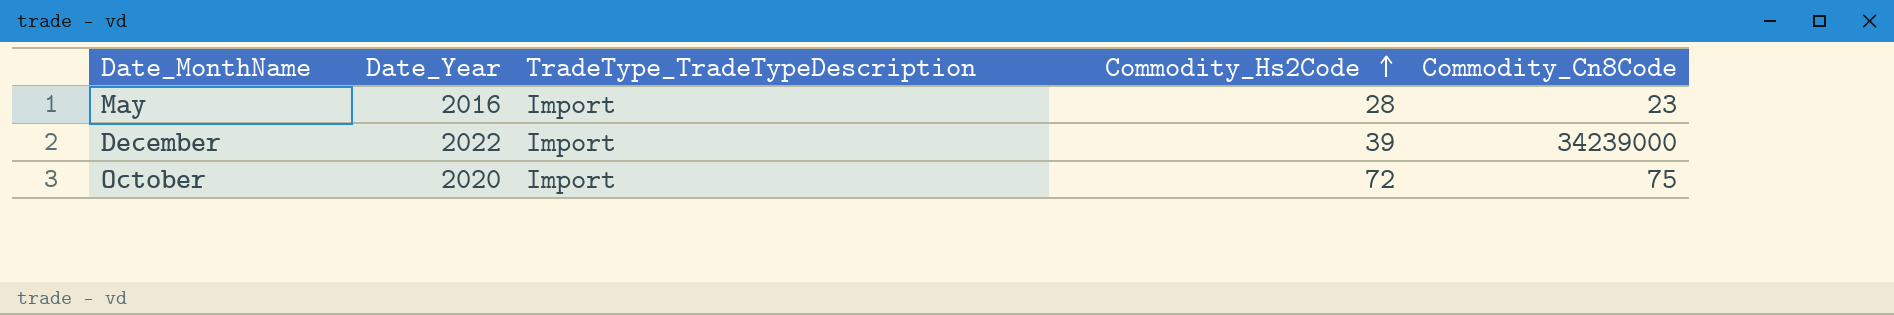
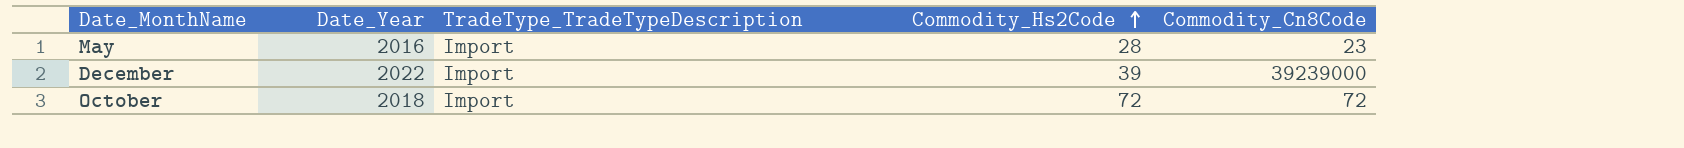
December | Commodity_Cn8Code: 34239000 -> 39239000
October | Date_Year: 2020 -> 2018
October | Commodity_Cn8Code: 75 -> 72

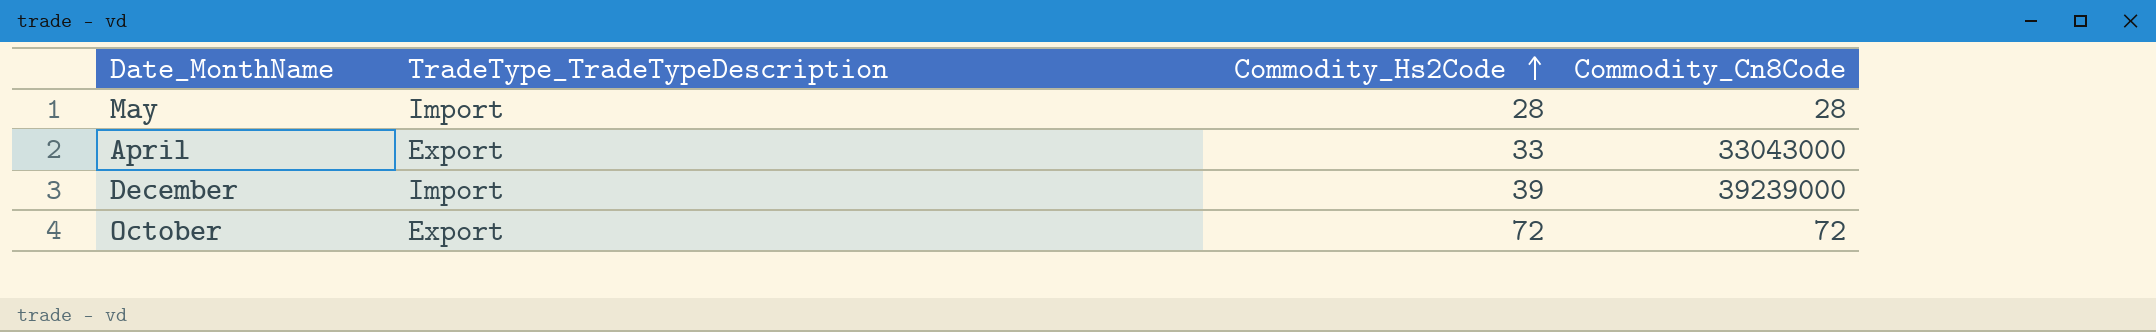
column Date_Year | position: 2 -> none
May | Commodity_Cn8Code: 23 -> 28
row April: none -> Export | 33 | 33043000
October | TradeType_TradeTypeDescription: Import -> Export

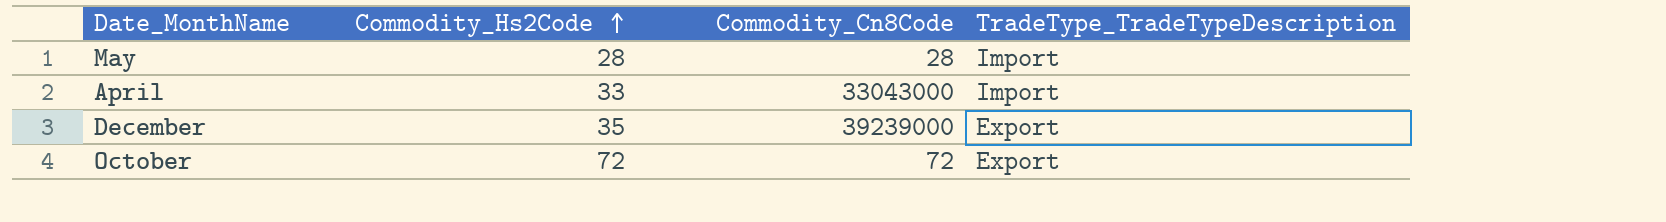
column TradeType_TradeTypeDescription | position: 2 -> 4
April | TradeType_TradeTypeDescription: Export -> Import
December | Commodity_Hs2Code: 39 -> 35
December | TradeType_TradeTypeDescription: Import -> Export

